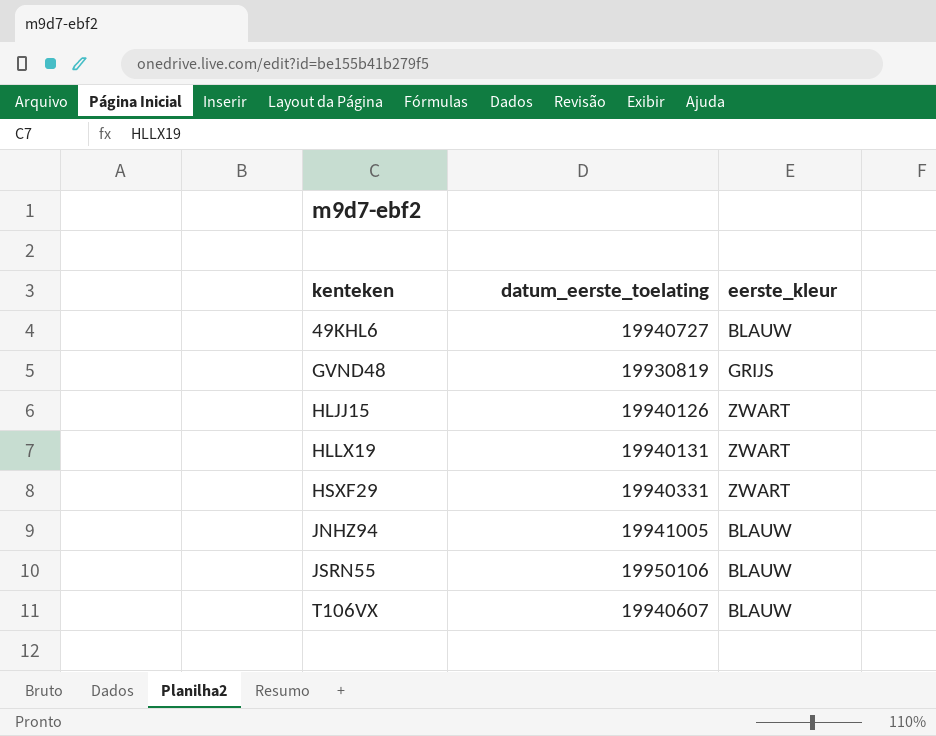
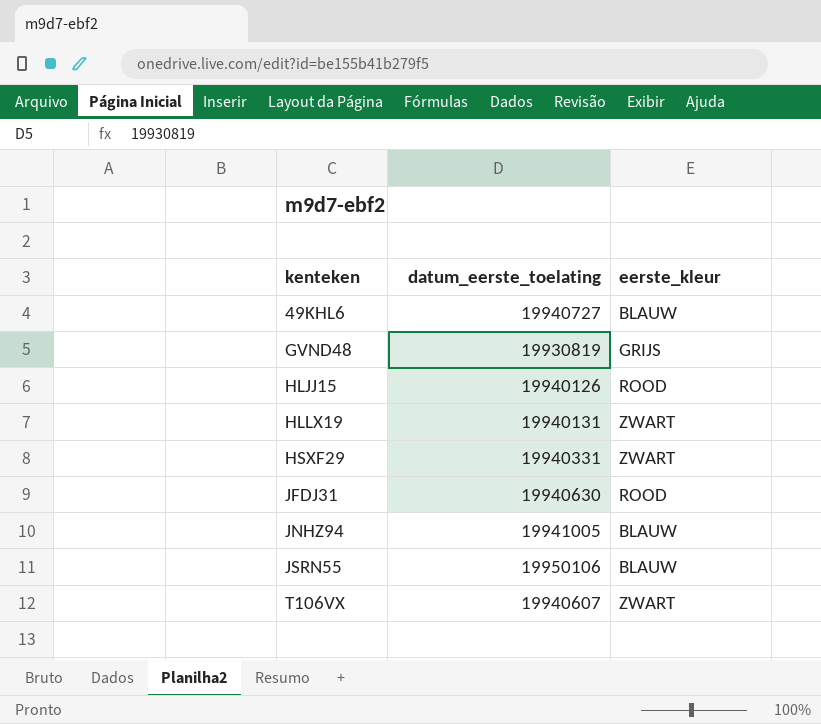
HLJJ15 | eerste_kleur: ZWART -> ROOD
row JFDJ31: none -> 19940630 | ROOD
T106VX | eerste_kleur: BLAUW -> ZWART

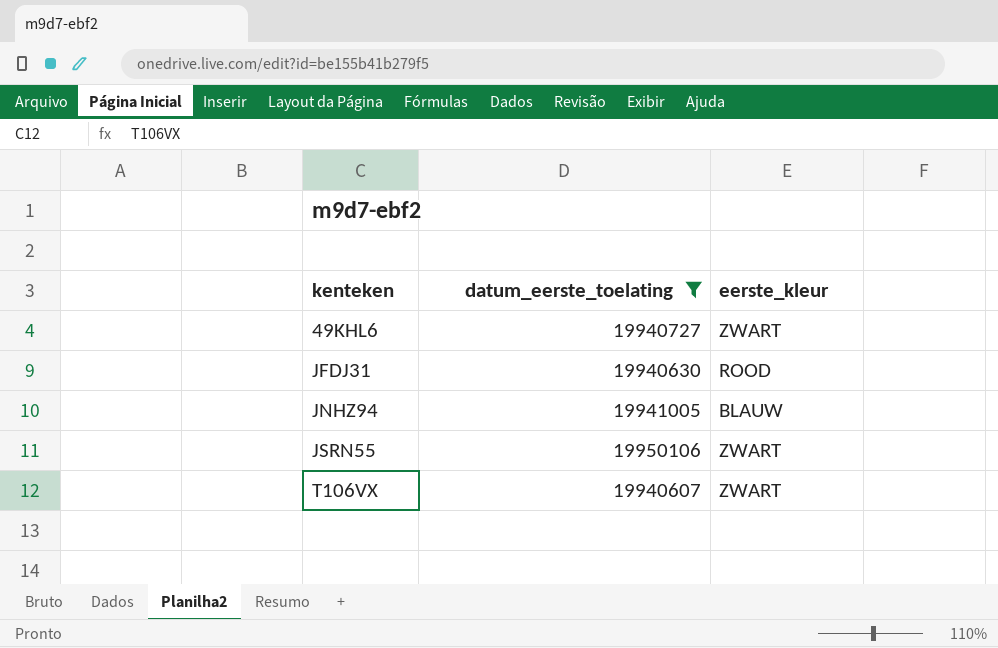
filter: none -> datum_eerste_toelating >= 19940607
49KHL6 | eerste_kleur: BLAUW -> ZWART
JSRN55 | eerste_kleur: BLAUW -> ZWART

